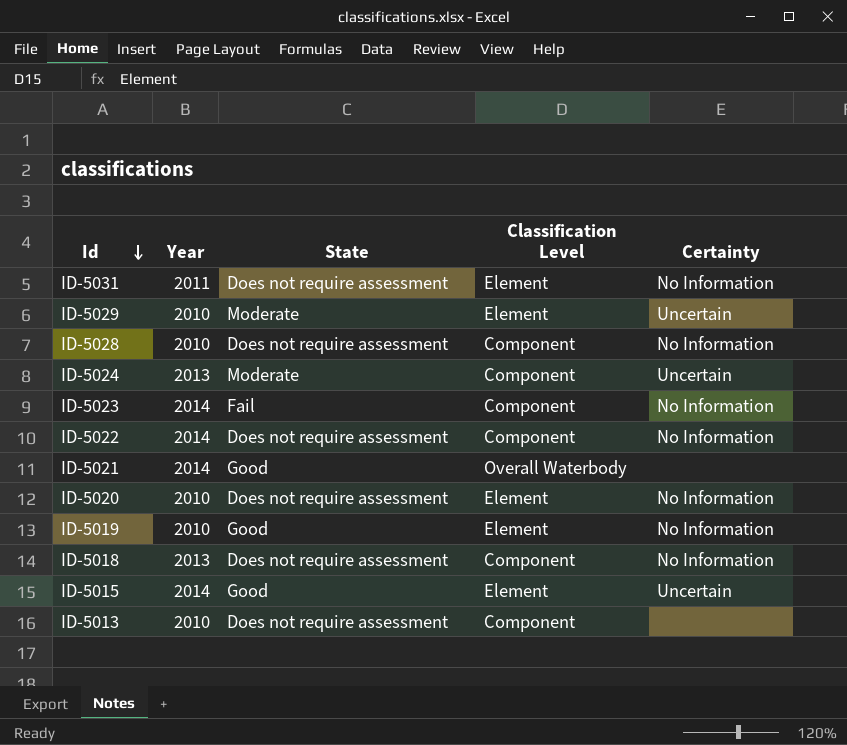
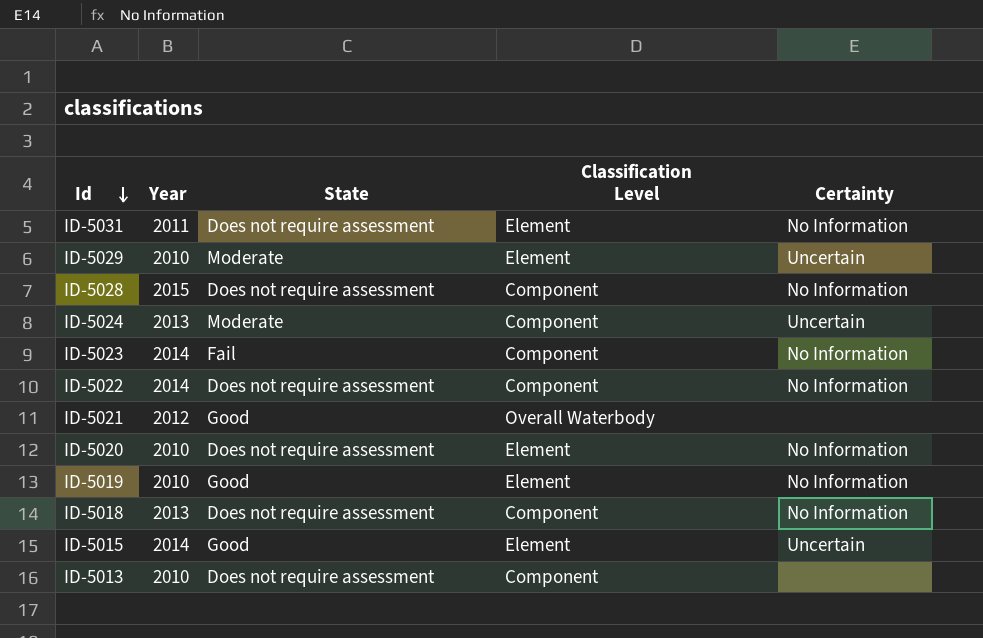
ID-5028 | Year: 2010 -> 2015
ID-5021 | Year: 2014 -> 2012

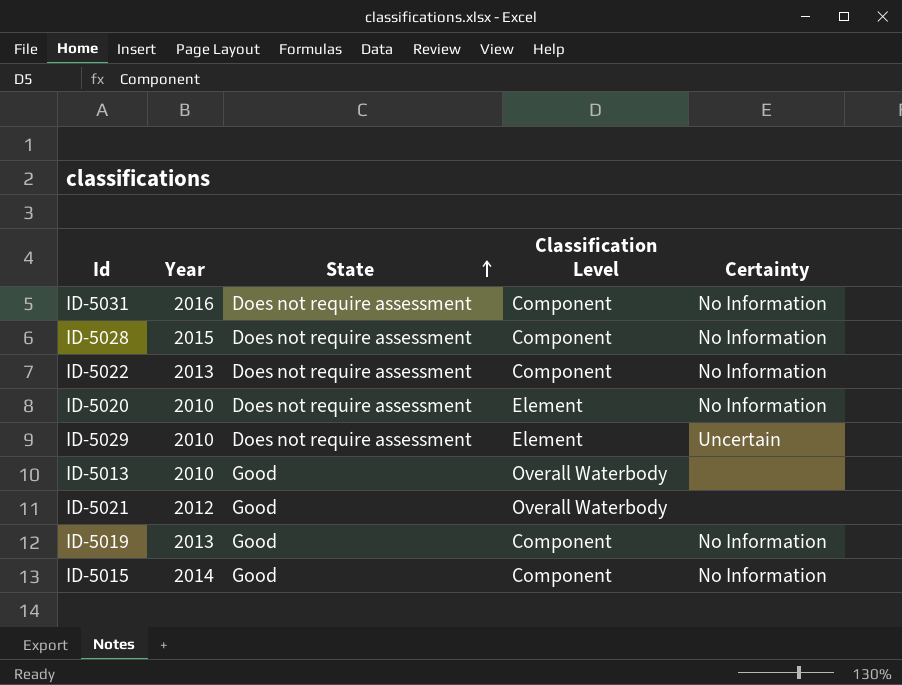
row order: Id descending -> State ascending
row ID-5024: 2013 | Moderate | Component | Uncertain -> none
row ID-5023: 2014 | Fail | Component | No Information -> none
row ID-5018: 2013 | Does not require assessment | Component | No Information -> none
ID-5031 | Year: 2011 -> 2016
ID-5031 | Classification Level: Element -> Component
ID-5022 | Year: 2014 -> 2013
ID-5029 | State: Moderate -> Does not require assessment
ID-5013 | State: Does not require assessment -> Good
ID-5013 | Classification Level: Component -> Overall Waterbody
ID-5019 | Year: 2010 -> 2013
ID-5019 | Classification Level: Element -> Component
ID-5015 | Classification Level: Element -> Component
ID-5015 | Certainty: Uncertain -> No Information

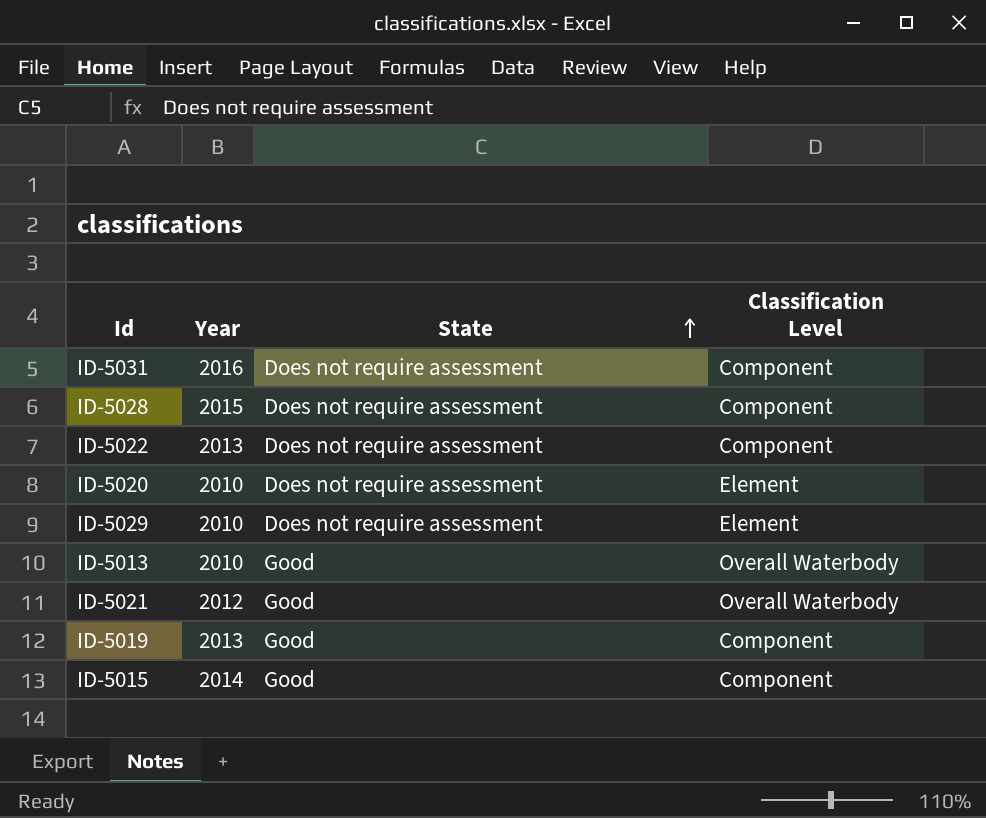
column Certainty | position: 5 -> none

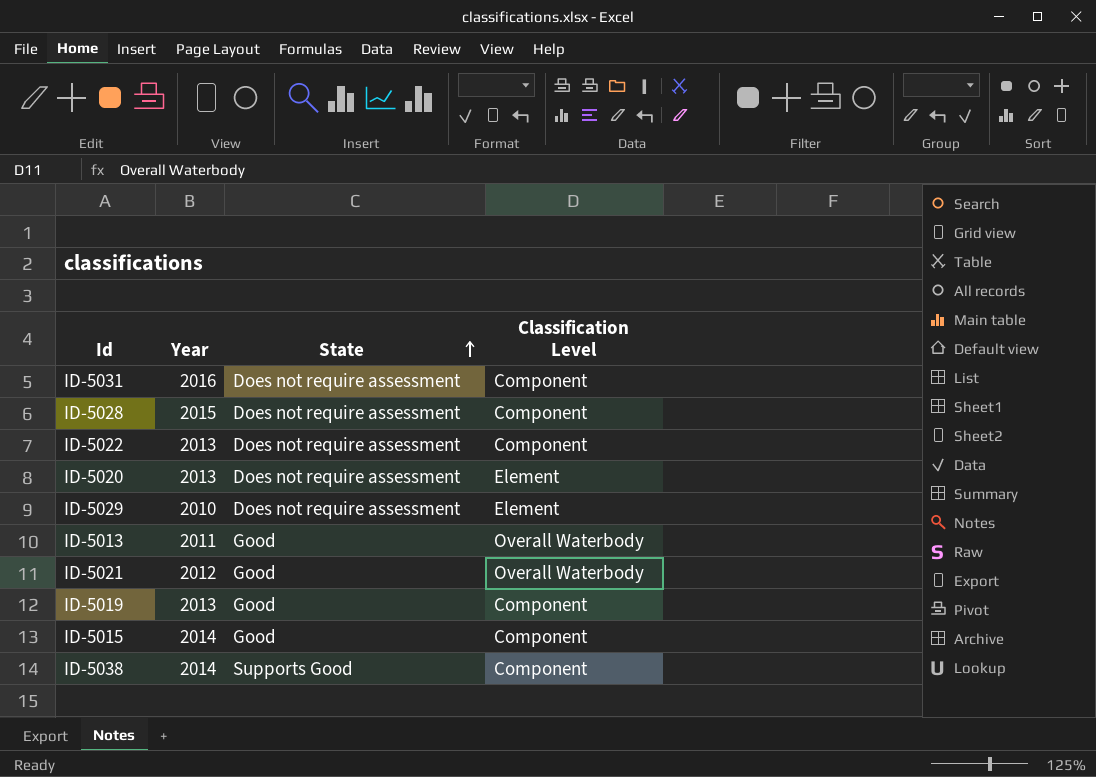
ID-5020 | Year: 2010 -> 2013
ID-5013 | Year: 2010 -> 2011
row ID-5038: none -> 2014 | Supports Good | Component

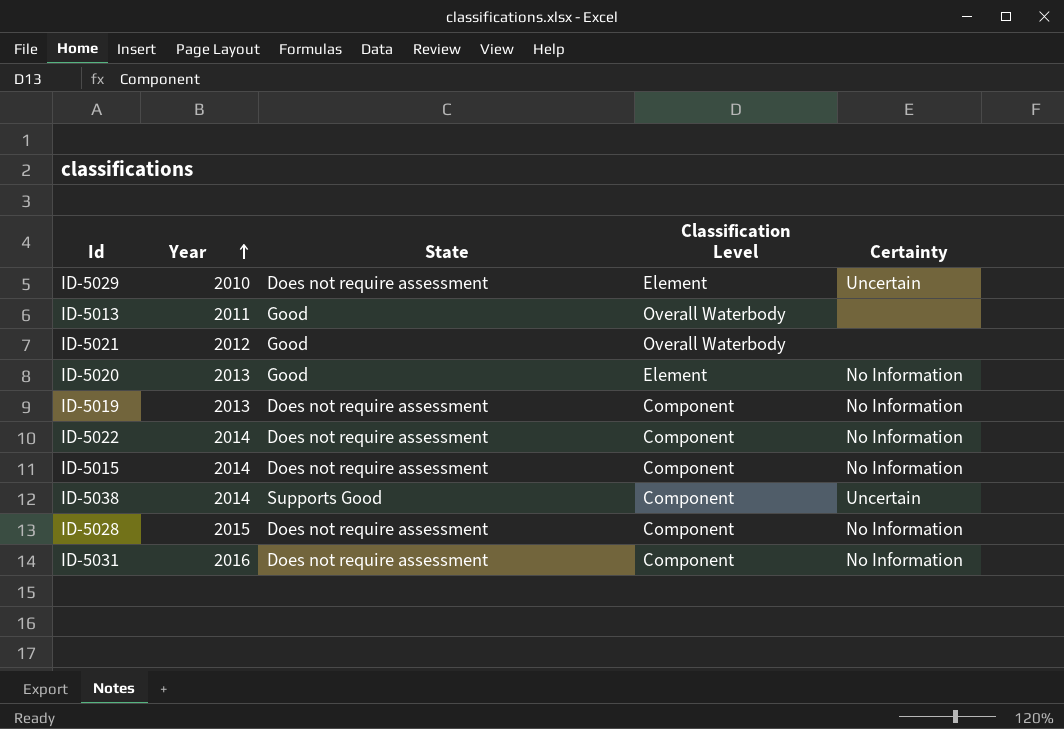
row order: State ascending -> Year ascending
column Certainty | position: none -> 5
ID-5020 | State: Does not require assessment -> Good
ID-5019 | State: Good -> Does not require assessment
ID-5022 | Year: 2013 -> 2014
ID-5015 | State: Good -> Does not require assessment

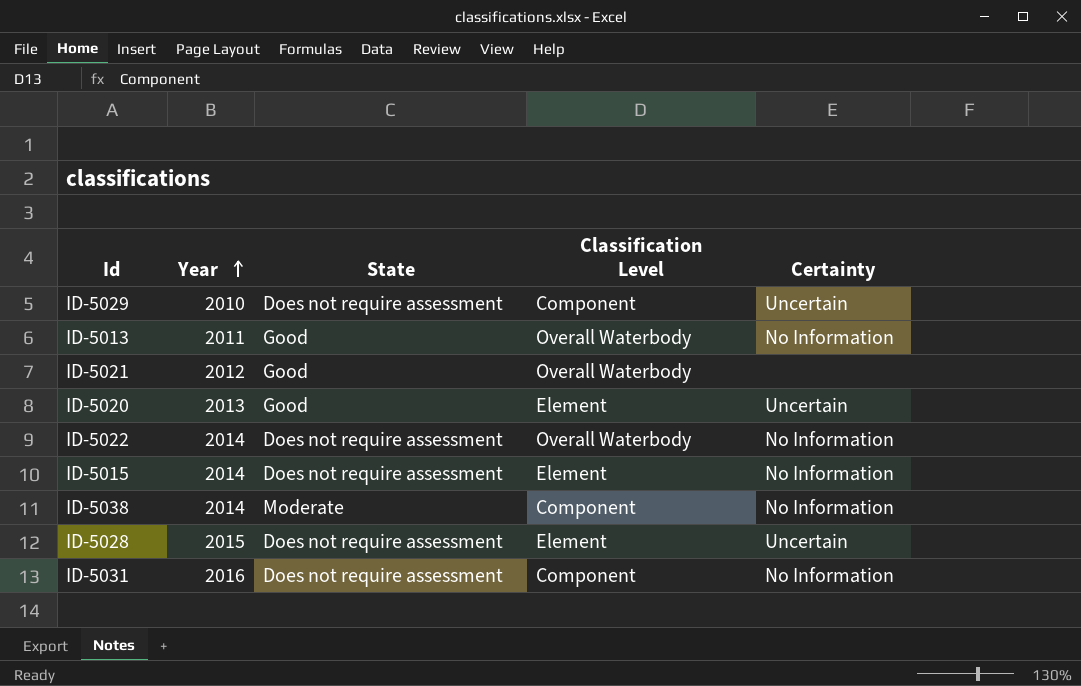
row ID-5019: 2013 | Does not require assessment | Component | No Information -> none
ID-5029 | Classification Level: Element -> Component
ID-5013 | Certainty: none -> No Information
ID-5020 | Certainty: No Information -> Uncertain
ID-5022 | Classification Level: Component -> Overall Waterbody
ID-5015 | Classification Level: Component -> Element
ID-5038 | State: Supports Good -> Moderate
ID-5038 | Certainty: Uncertain -> No Information
ID-5028 | Classification Level: Component -> Element
ID-5028 | Certainty: No Information -> Uncertain

